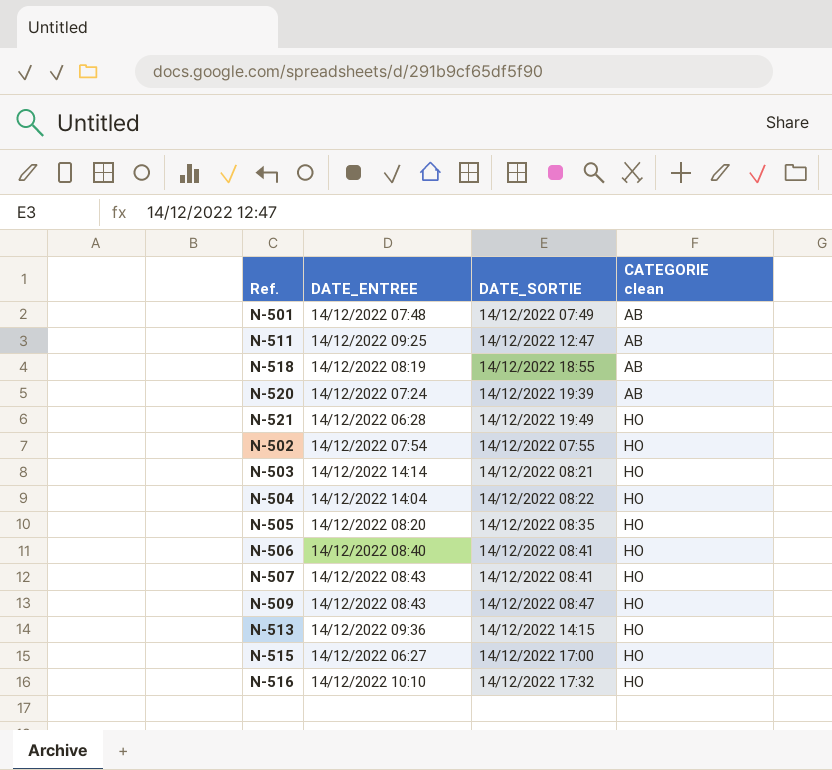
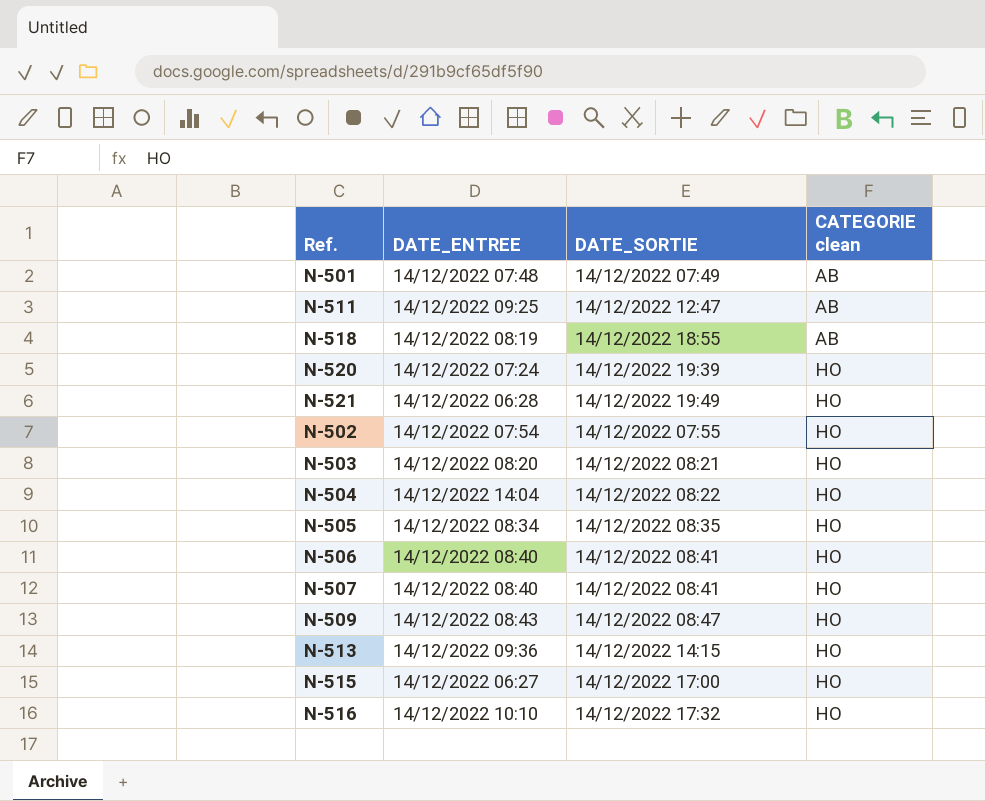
N-520 | CATEGORIE clean: AB -> HO
N-503 | DATE_ENTREE: 14/12/2022 14:14 -> 14/12/2022 08:20
N-505 | DATE_ENTREE: 14/12/2022 08:20 -> 14/12/2022 08:34
N-507 | DATE_ENTREE: 14/12/2022 08:43 -> 14/12/2022 08:40

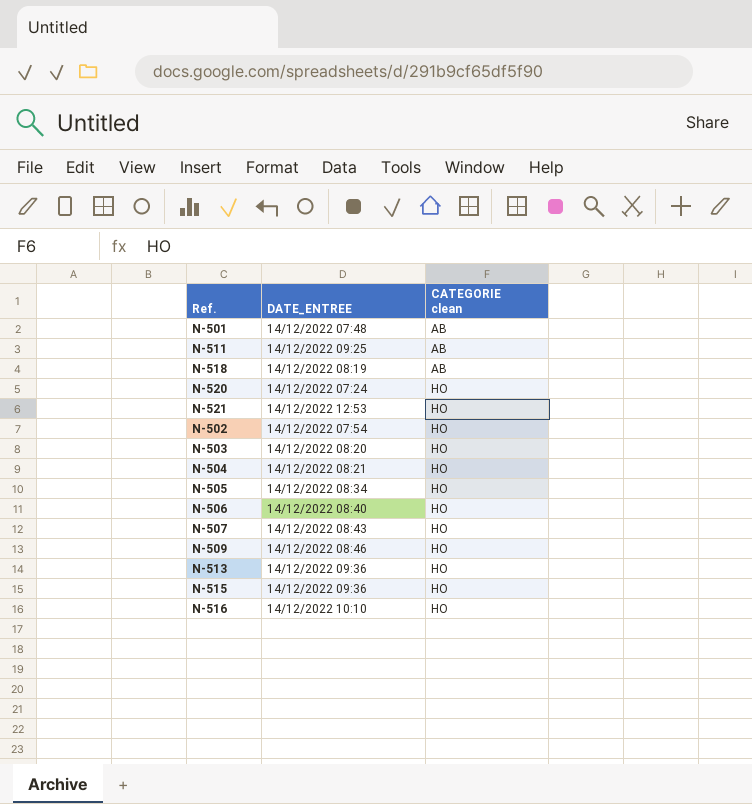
column DATE_SORTIE | position: 3 -> none
N-521 | DATE_ENTREE: 14/12/2022 06:28 -> 14/12/2022 12:53
N-504 | DATE_ENTREE: 14/12/2022 14:04 -> 14/12/2022 08:21
N-507 | DATE_ENTREE: 14/12/2022 08:40 -> 14/12/2022 08:43
N-509 | DATE_ENTREE: 14/12/2022 08:43 -> 14/12/2022 08:46
N-515 | DATE_ENTREE: 14/12/2022 06:27 -> 14/12/2022 09:36

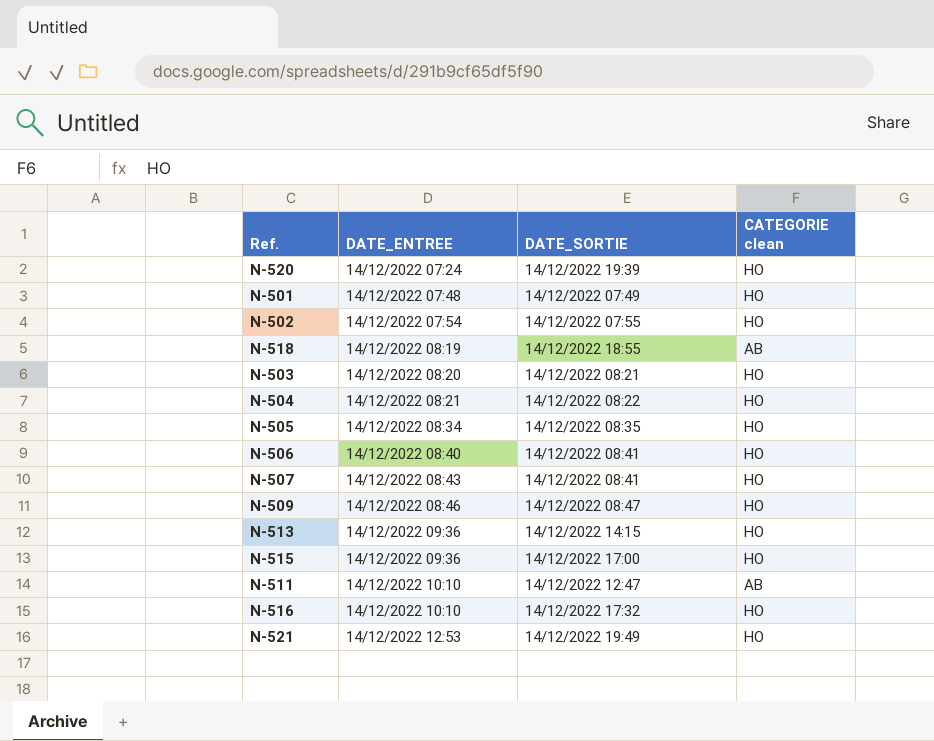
row order: CATEGORIE clean ascending -> DATE_ENTREE ascending
column DATE_SORTIE | position: none -> 3
N-501 | CATEGORIE clean: AB -> HO
N-511 | DATE_ENTREE: 14/12/2022 09:25 -> 14/12/2022 10:10

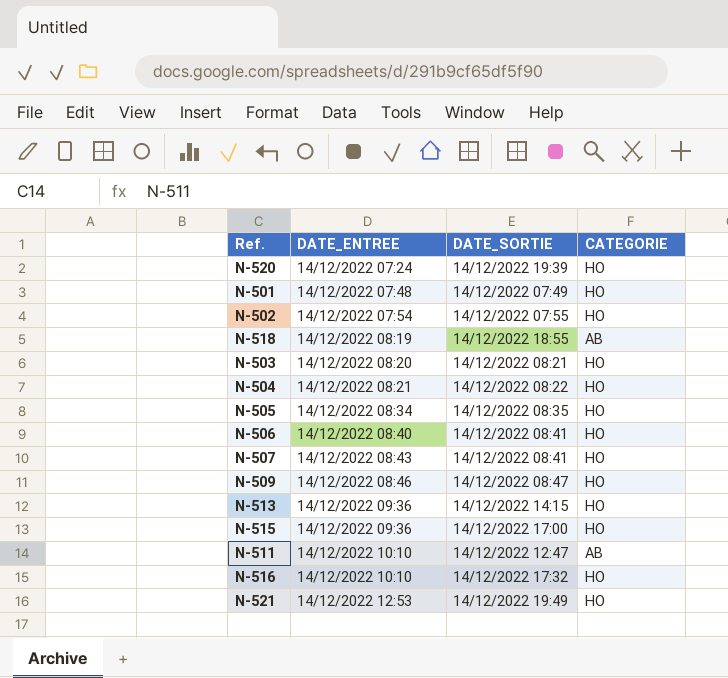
column name: CATEGORIE clean -> CATEGORIE

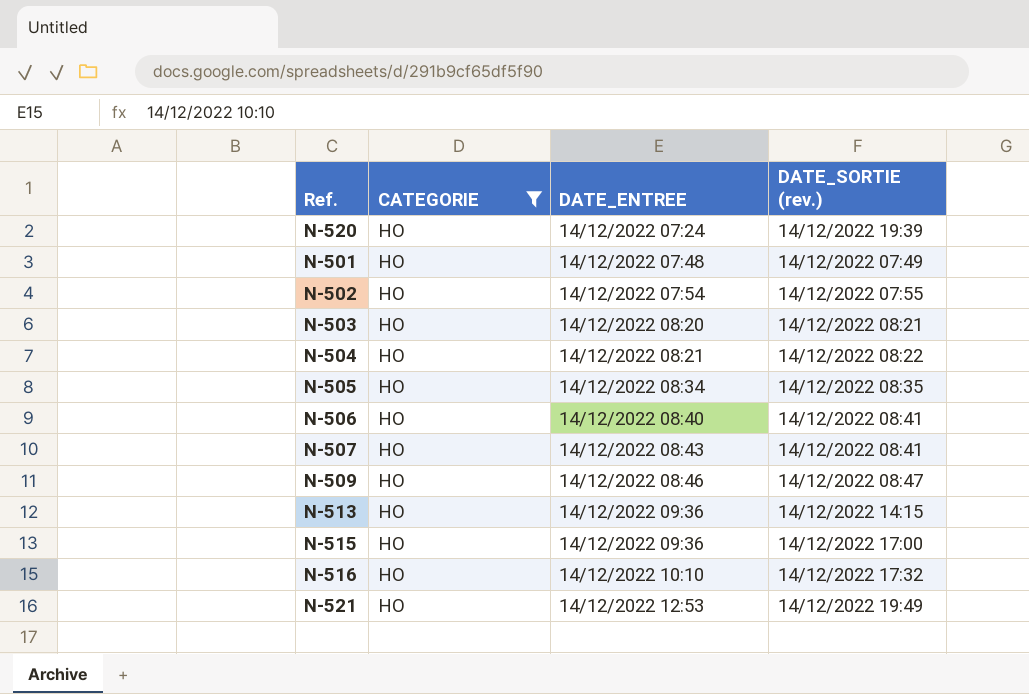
filter: none -> CATEGORIE = HO
column CATEGORIE | position: 4 -> 2
column name: DATE_SORTIE -> DATE_SORTIE (rev.)

